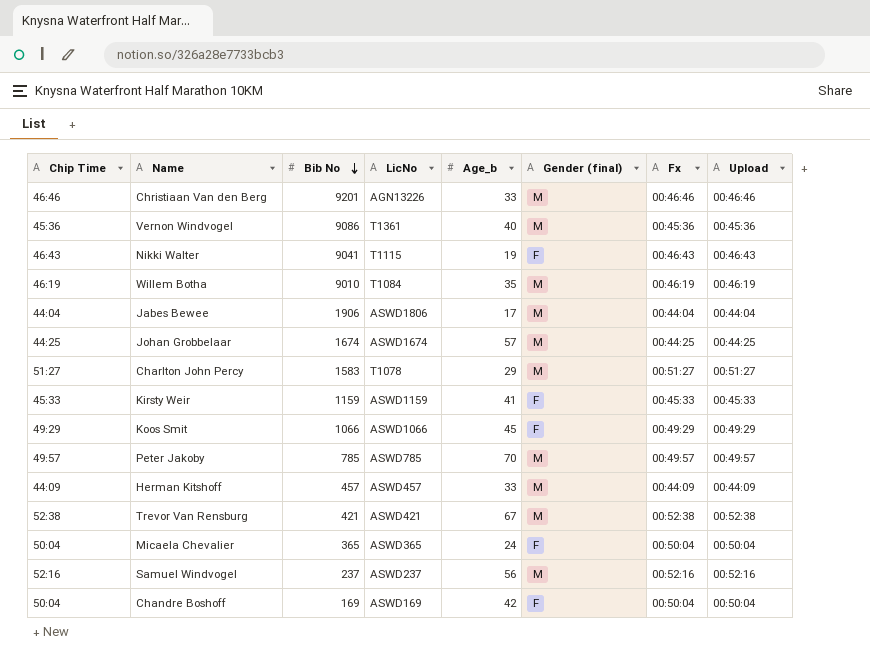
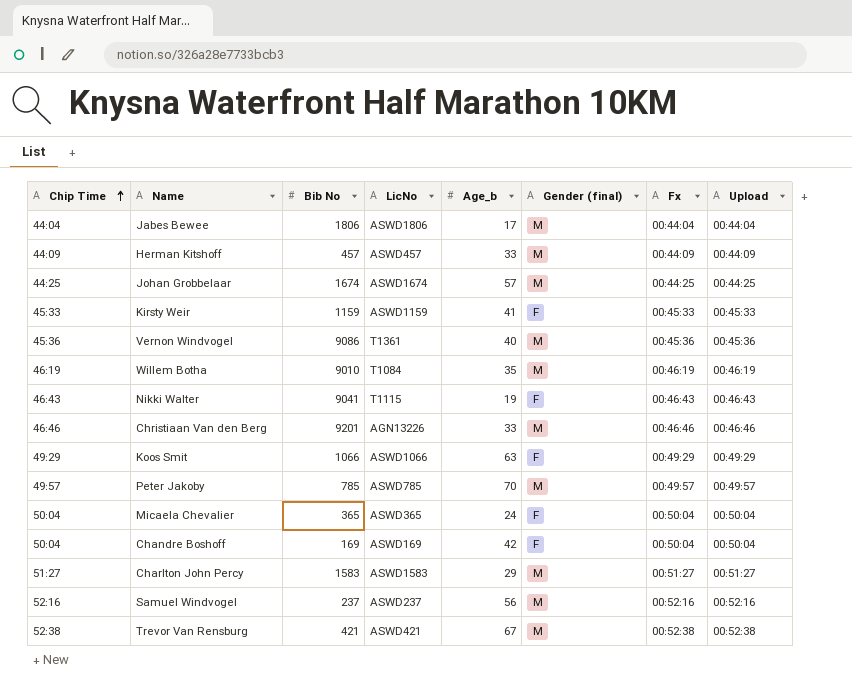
row order: Bib No descending -> Chip Time ascending
Jabes Bewee | Bib No: 1906 -> 1806
Koos Smit | Age_b: 45 -> 63
Charlton John Percy | LicNo: T1078 -> ASWD1583

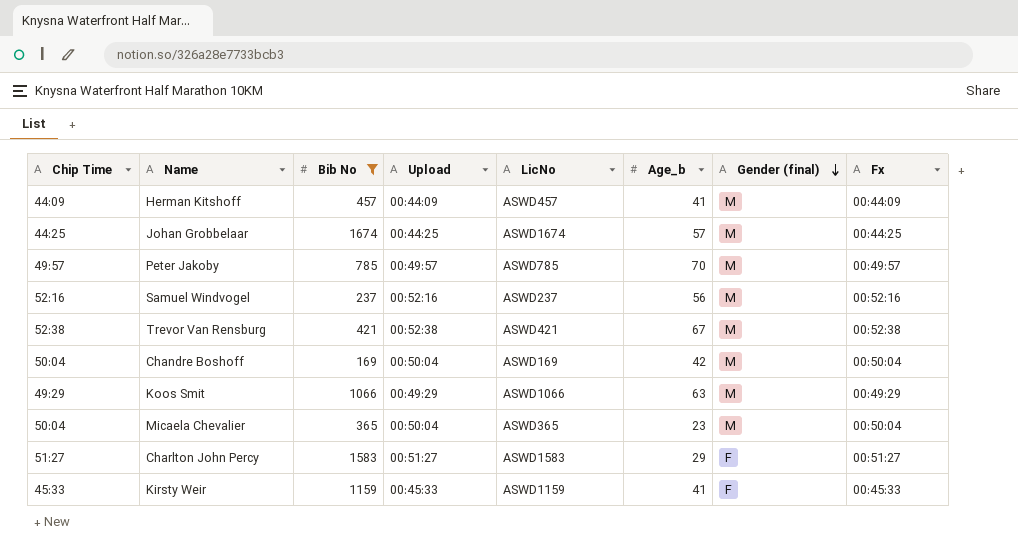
filter: none -> Bib No <= 1674
row order: Chip Time ascending -> Gender (final) descending
column Upload | position: 8 -> 4
Herman Kitshoff | Age_b: 33 -> 41
Chandre Boshoff | Gender (final): F -> M
Koos Smit | Gender (final): F -> M
Micaela Chevalier | Age_b: 24 -> 23
Micaela Chevalier | Gender (final): F -> M
Charlton John Percy | Gender (final): M -> F

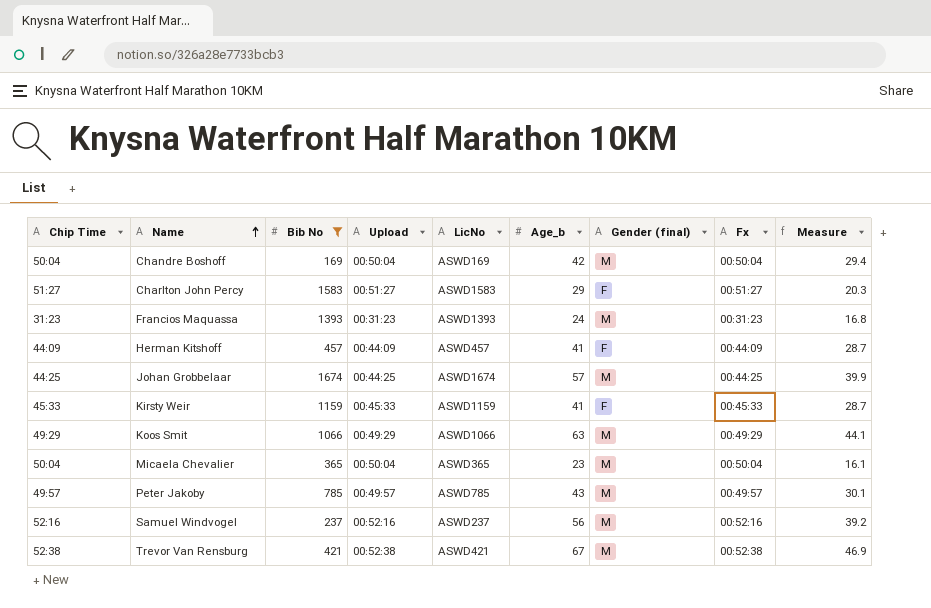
row order: Gender (final) descending -> Name ascending
column Measure | formula: none -> [Age_b] * 0.7
row Francios Maquassa: none -> 31:23 | 1393 | 00:31:23 | ASWD1393 | 24 | M | 00:31:23 | 16.8
Herman Kitshoff | Gender (final): M -> F
Peter Jakoby | Age_b: 70 -> 43

